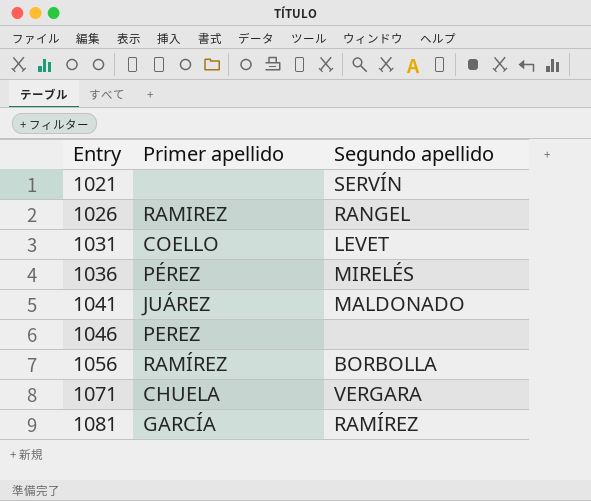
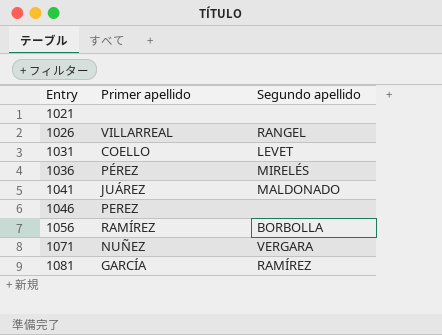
1021 | Segundo apellido: SERVÍN -> none
1026 | Primer apellido: RAMIREZ -> VILLARREAL
1071 | Primer apellido: CHUELA -> NUÑEZ

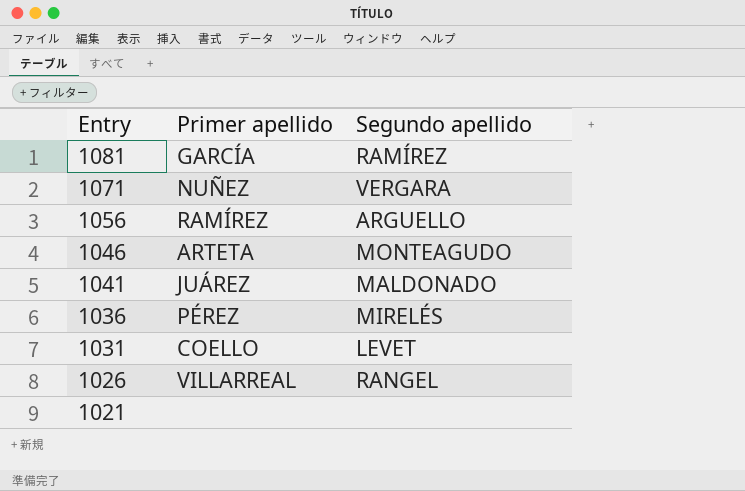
row order: Entry ascending -> Entry descending
1056 | Segundo apellido: BORBOLLA -> ARGUELLO
1046 | Primer apellido: PEREZ -> ARTETA
1046 | Segundo apellido: none -> MONTEAGUDO

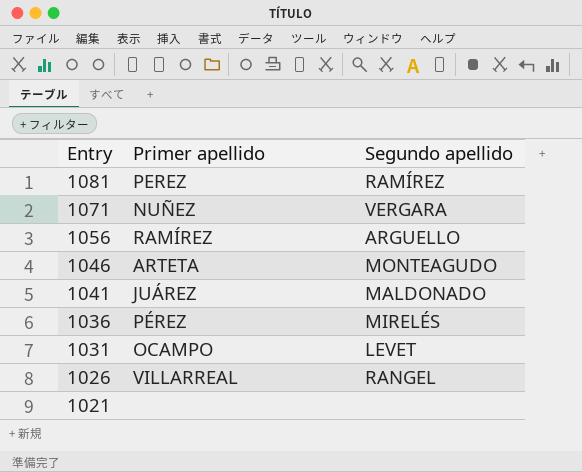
1081 | Primer apellido: GARCÍA -> PEREZ
1031 | Primer apellido: COELLO -> OCAMPO

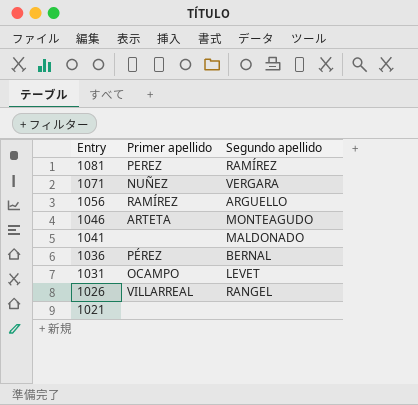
1041 | Primer apellido: JUÁREZ -> none
1036 | Segundo apellido: MIRELÉS -> BERNAL

